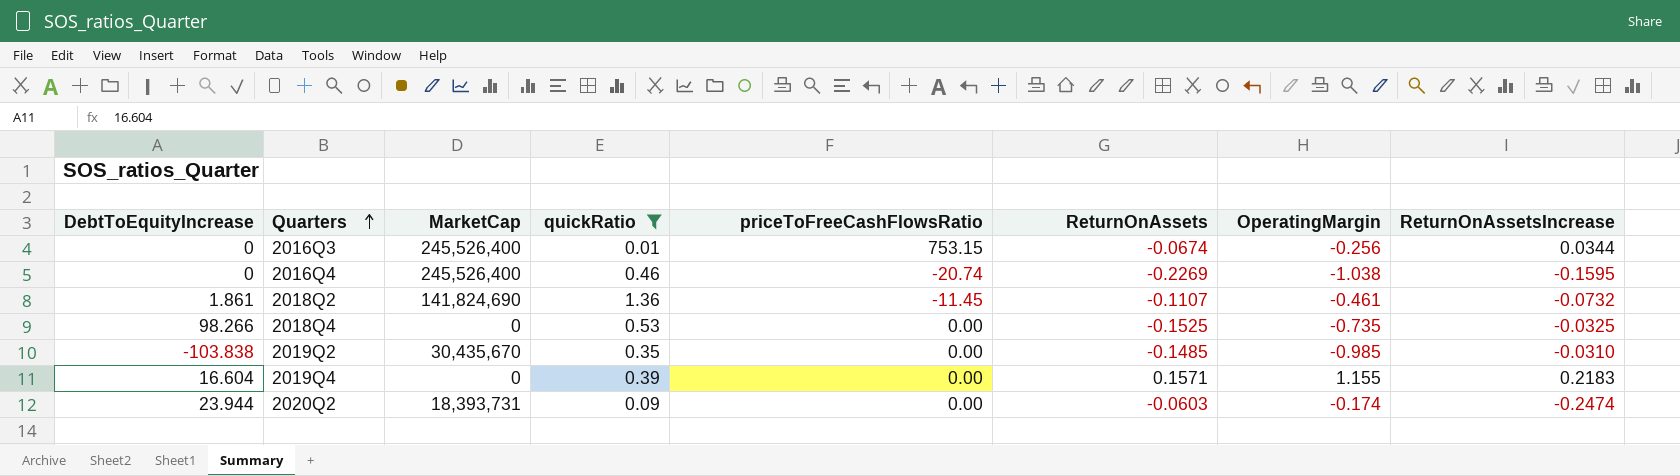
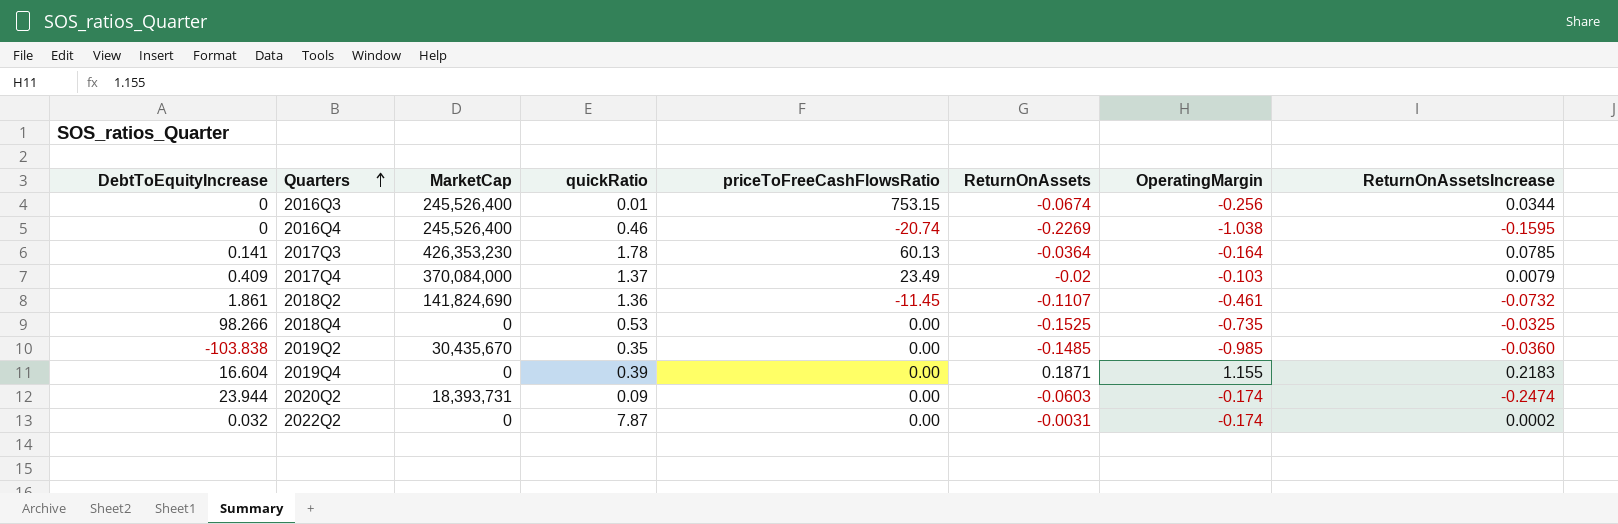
filter: quickRatio <= 1.36 -> none
2019Q2 | ReturnOnAssetsIncrease: -0.0310 -> -0.0360
2019Q4 | ReturnOnAssets: 0.1571 -> 0.1871

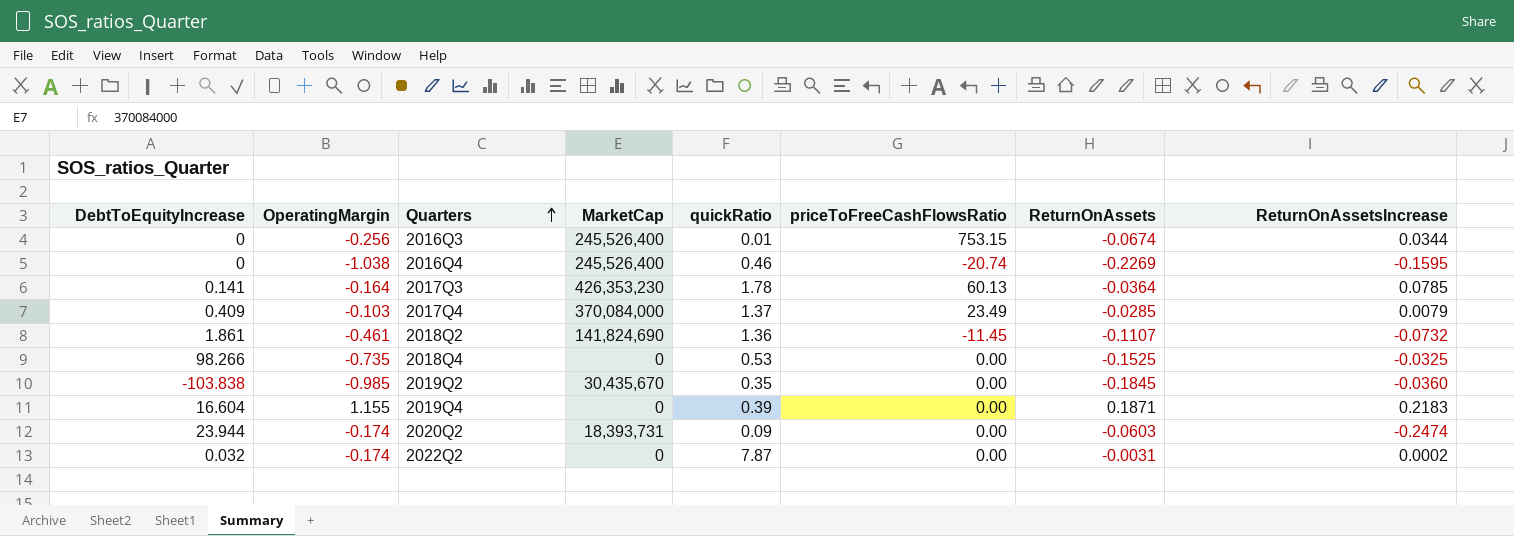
column OperatingMargin | position: 7 -> 2
2017Q4 | ReturnOnAssets: -0.02 -> -0.0285
2019Q2 | ReturnOnAssets: -0.1485 -> -0.1845

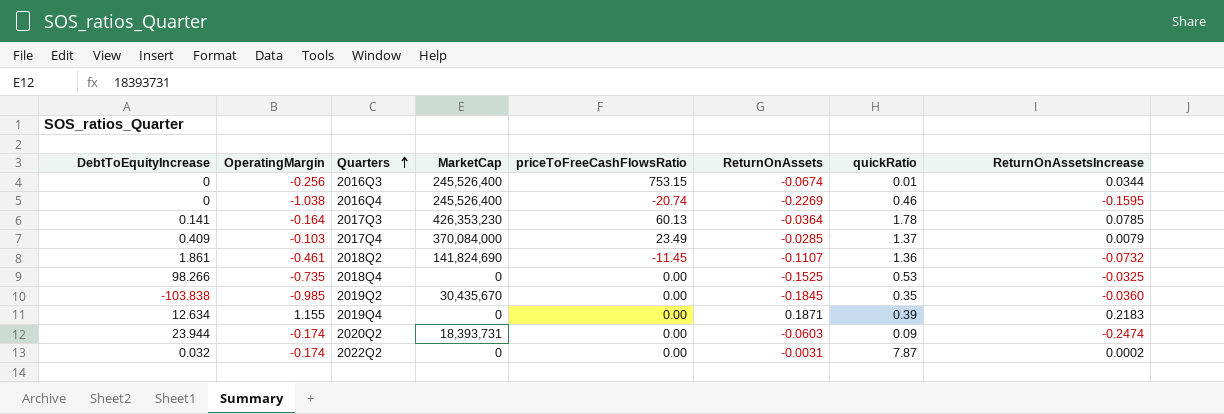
column quickRatio | position: 5 -> 7
2019Q4 | DebtToEquityIncrease: 16.604 -> 12.634

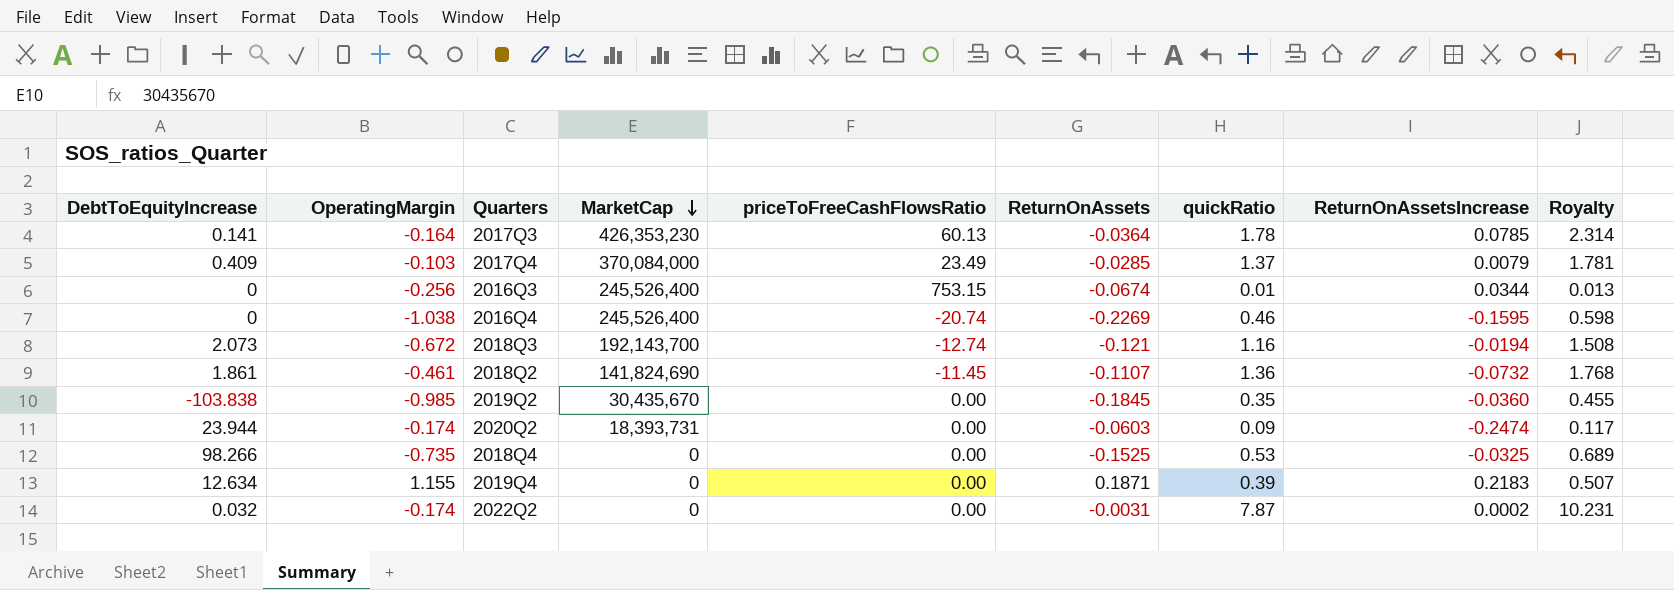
row order: Quarters ascending -> MarketCap descending
column Royalty | formula: none -> [quickRatio] * 1.3
row 2018Q3: none -> 2.073 | -0.672 | 192,143,700 | -12.74 | -0.121 | 1.16 | -0.0194 | 1.508

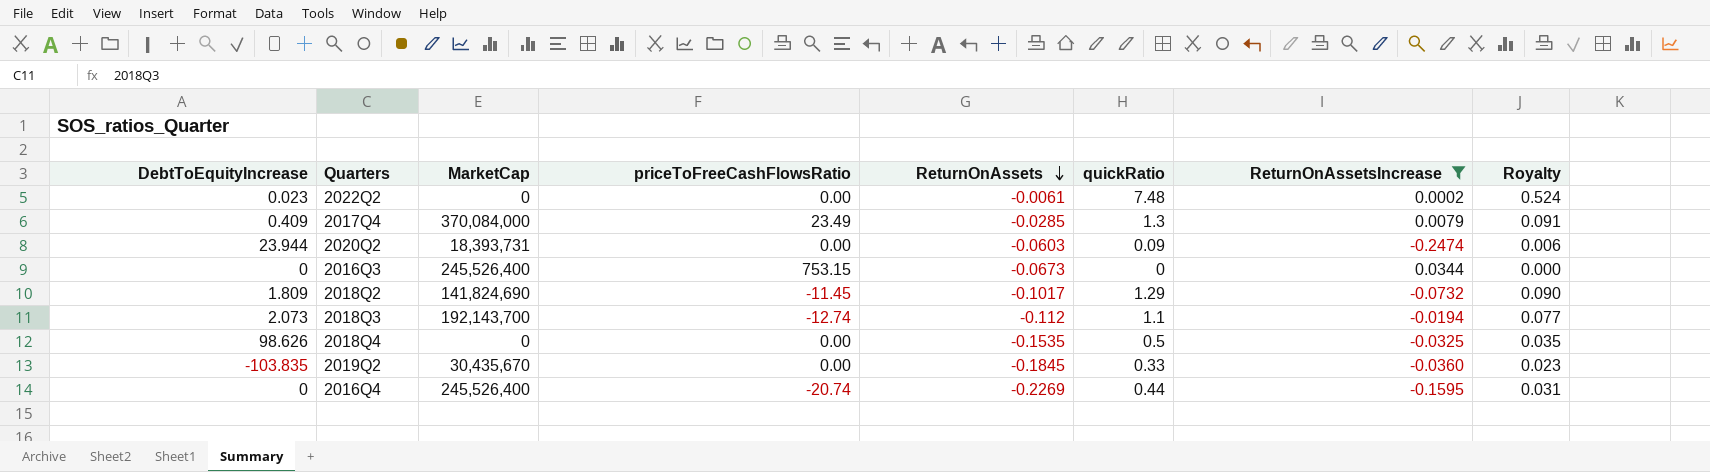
filter: none -> ReturnOnAssetsIncrease <= 0.0344
row order: MarketCap descending -> ReturnOnAssets descending
column OperatingMargin | position: 2 -> none
column Royalty | formula: [quickRatio] * 1.3 -> [quickRatio] * 0.07
2022Q2 | DebtToEquityIncrease: 0.032 -> 0.023
2022Q2 | ReturnOnAssets: -0.0031 -> -0.0061
2022Q2 | quickRatio: 7.87 -> 7.48
2017Q4 | quickRatio: 1.37 -> 1.3
2016Q3 | ReturnOnAssets: -0.0674 -> -0.0673
2016Q3 | quickRatio: 0.01 -> 0
2018Q2 | DebtToEquityIncrease: 1.861 -> 1.809
2018Q2 | ReturnOnAssets: -0.1107 -> -0.1017
2018Q2 | quickRatio: 1.36 -> 1.29
2018Q3 | ReturnOnAssets: -0.121 -> -0.112
2018Q3 | quickRatio: 1.16 -> 1.1
2018Q4 | DebtToEquityIncrease: 98.266 -> 98.626
2018Q4 | ReturnOnAssets: -0.1525 -> -0.1535
2018Q4 | quickRatio: 0.53 -> 0.5
2019Q2 | DebtToEquityIncrease: -103.838 -> -103.835
2019Q2 | quickRatio: 0.35 -> 0.33
2016Q4 | quickRatio: 0.46 -> 0.44

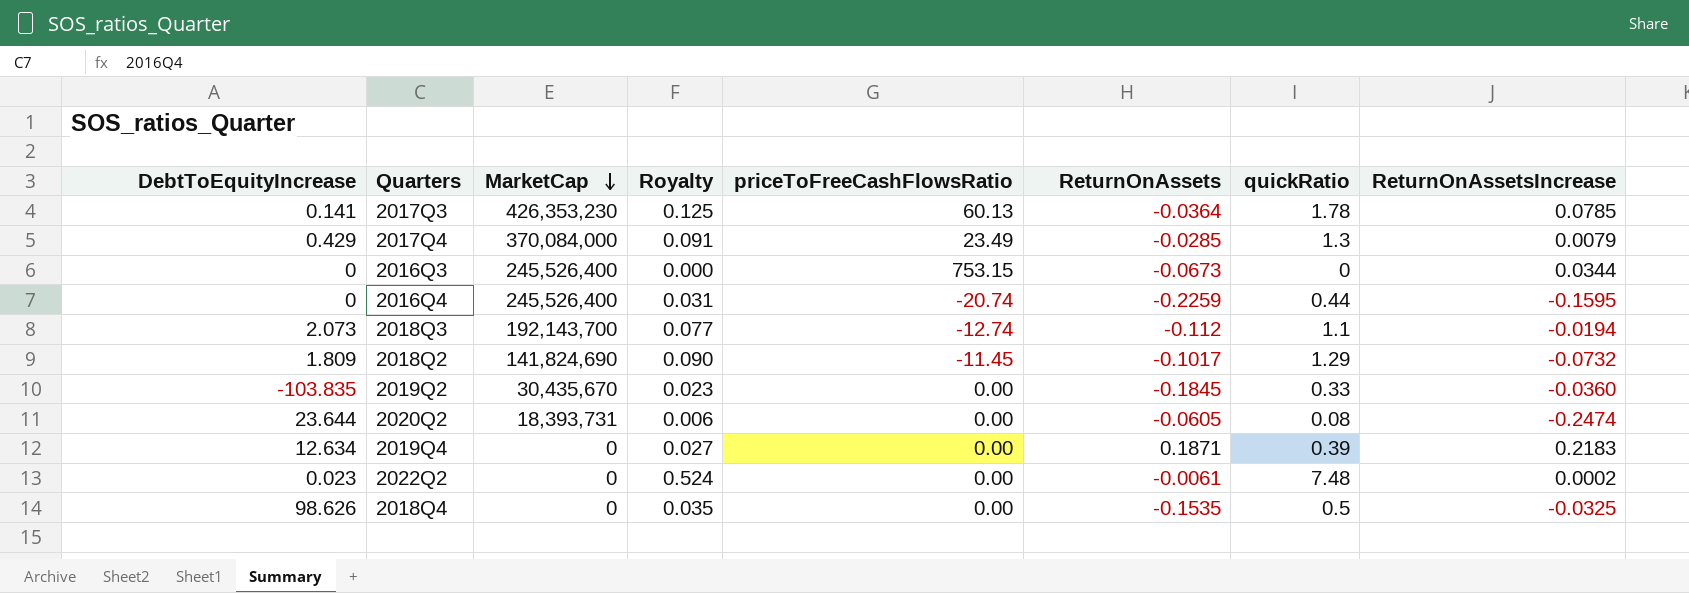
filter: ReturnOnAssetsIncrease <= 0.0344 -> none
row order: ReturnOnAssets descending -> MarketCap descending
column Royalty | position: 8 -> 4
2017Q4 | DebtToEquityIncrease: 0.409 -> 0.429
2016Q4 | ReturnOnAssets: -0.2269 -> -0.2259
2020Q2 | DebtToEquityIncrease: 23.944 -> 23.644
2020Q2 | ReturnOnAssets: -0.0603 -> -0.0605
2020Q2 | quickRatio: 0.09 -> 0.08

